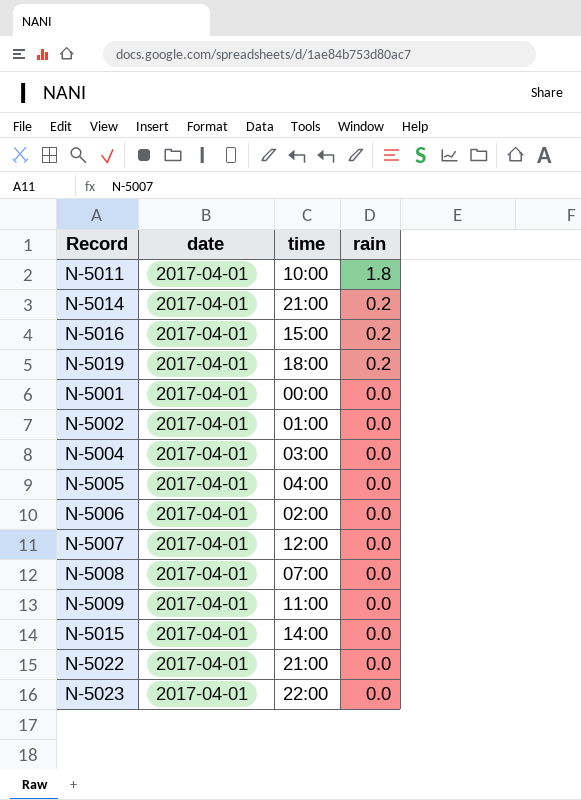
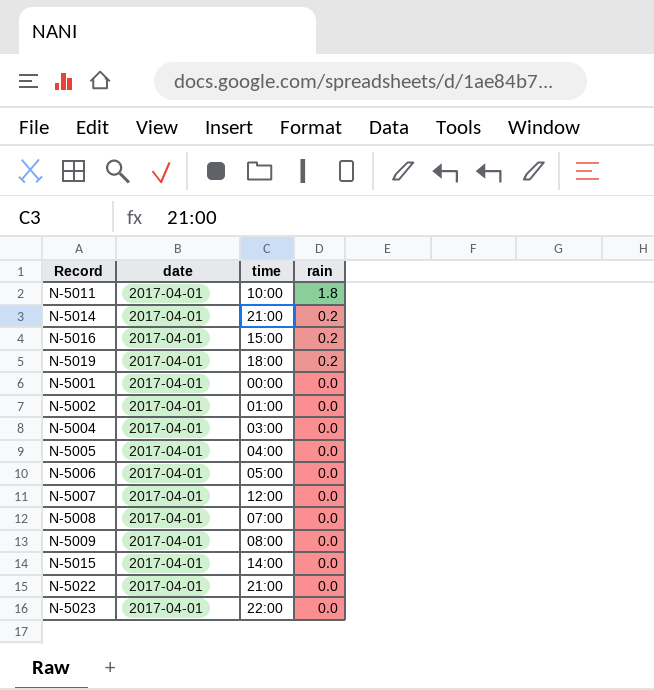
N-5006 | time: 02:00 -> 05:00
N-5009 | time: 11:00 -> 08:00

